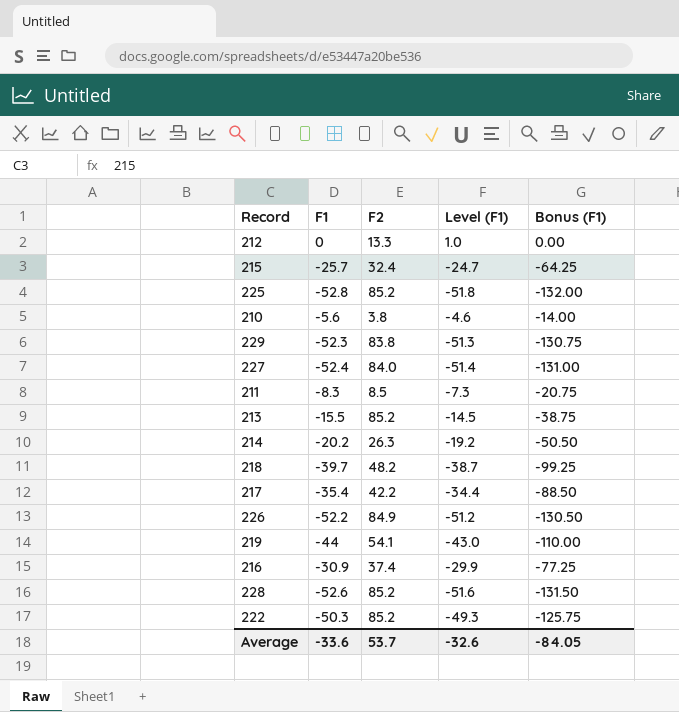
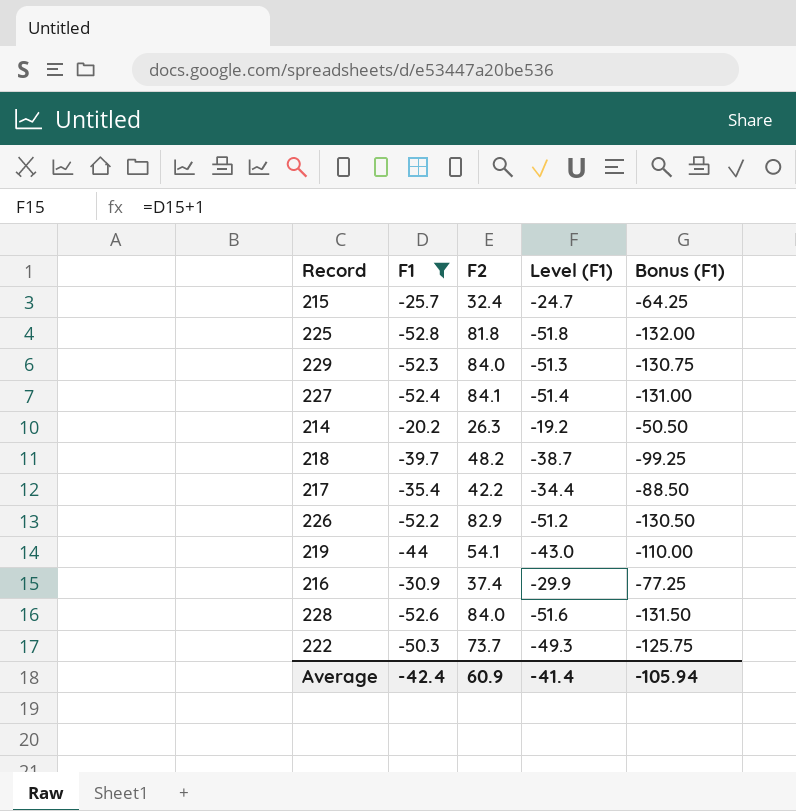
filter: none -> F1 <= -20.2
225 | F2: 85.2 -> 81.8
229 | F2: 83.8 -> 84.0
227 | F2: 84.0 -> 84.1
226 | F2: 84.9 -> 82.9
228 | F2: 85.2 -> 84.0
222 | F2: 85.2 -> 73.7
Average | F1: -33.6 -> -42.4
Average | F2: 53.7 -> 60.9
Average | Level (F1): -32.6 -> -41.4
Average | Bonus (F1): -84.05 -> -105.94

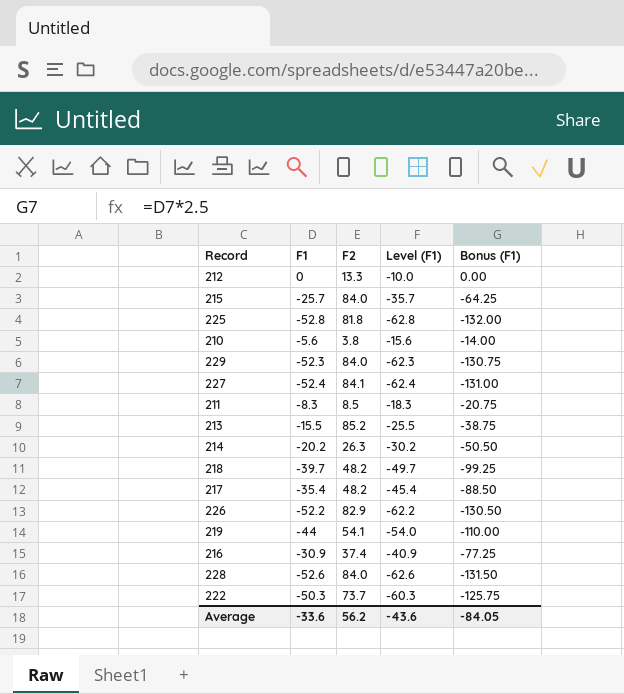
filter: F1 <= -20.2 -> none
column Level (F1) | formula: [F1] + 1 -> [F1] - 10
215 | F2: 32.4 -> 84.0
217 | F2: 42.2 -> 48.2
Average | F1: -42.4 -> -33.6
Average | F2: 60.9 -> 56.2
Average | Level (F1): -41.4 -> -43.6
Average | Bonus (F1): -105.94 -> -84.05

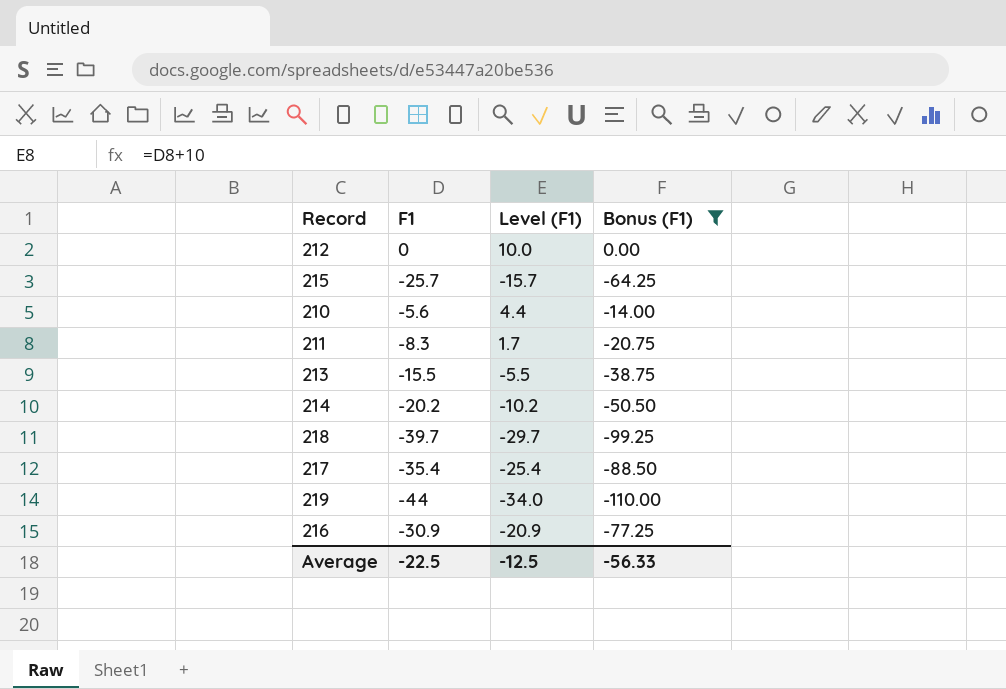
filter: none -> Bonus (F1) >= -110.00
column F2 | position: 3 -> none
column Level (F1) | formula: [F1] - 10 -> [F1] + 10
Average | F1: -33.6 -> -22.5
Average | Level (F1): -43.6 -> -12.5
Average | Bonus (F1): -84.05 -> -56.33

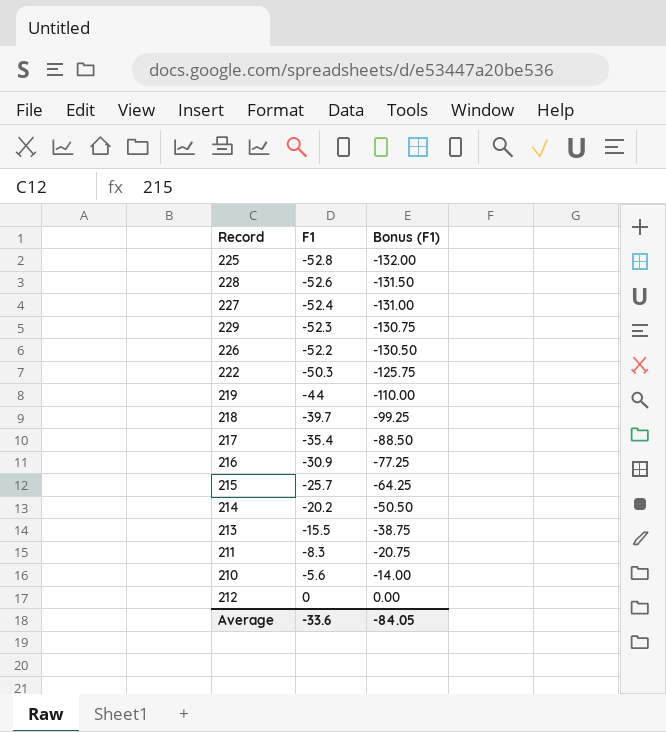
filter: Bonus (F1) >= -110.00 -> none
row order: none -> F1 ascending
column Level (F1) | formula: [F1] + 10 -> none
Average | F1: -22.5 -> -33.6
Average | Bonus (F1): -56.33 -> -84.05

